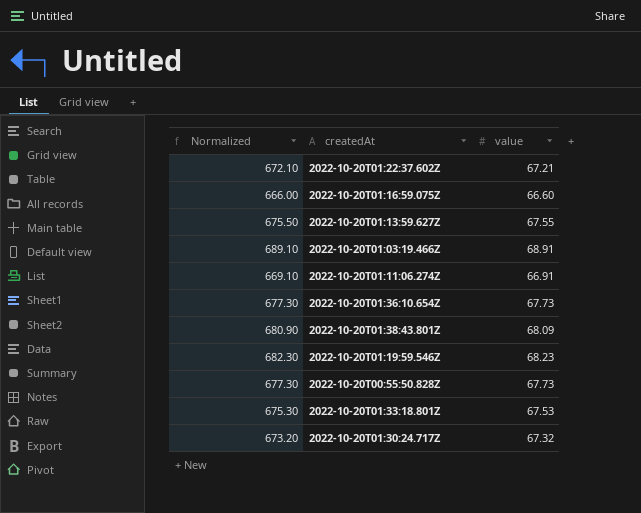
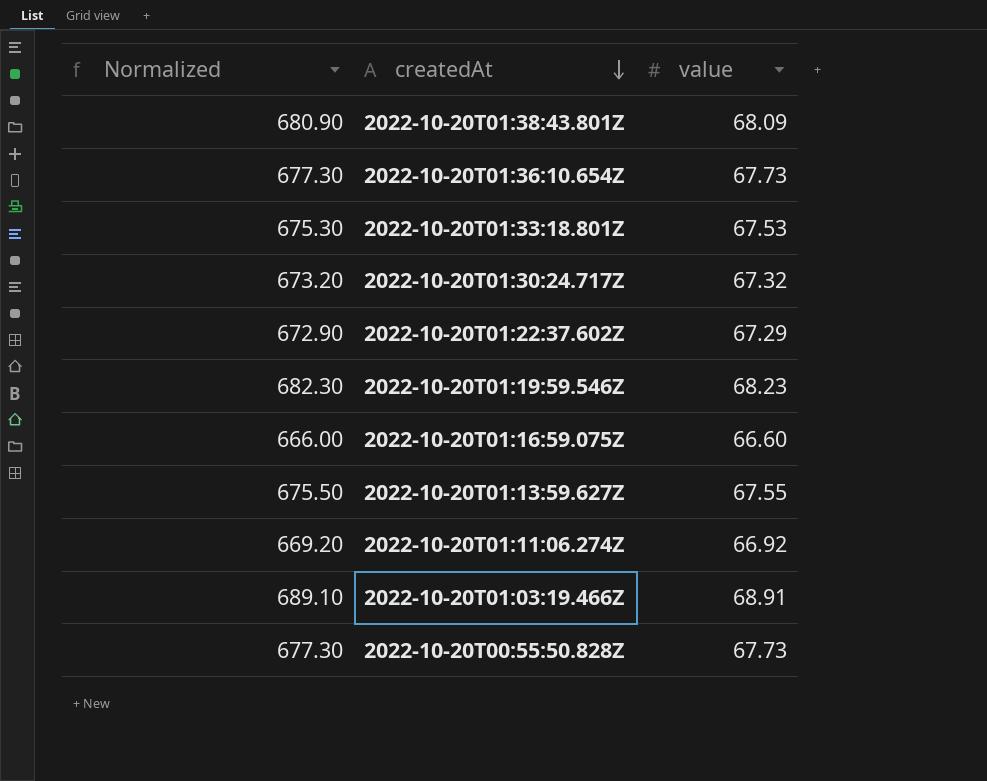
row order: none -> createdAt descending
2022-10-20T01:22:37.602Z | Normalized: 672.10 -> 672.90
2022-10-20T01:22:37.602Z | value: 67.21 -> 67.29
2022-10-20T01:11:06.274Z | Normalized: 669.10 -> 669.20
2022-10-20T01:11:06.274Z | value: 66.91 -> 66.92

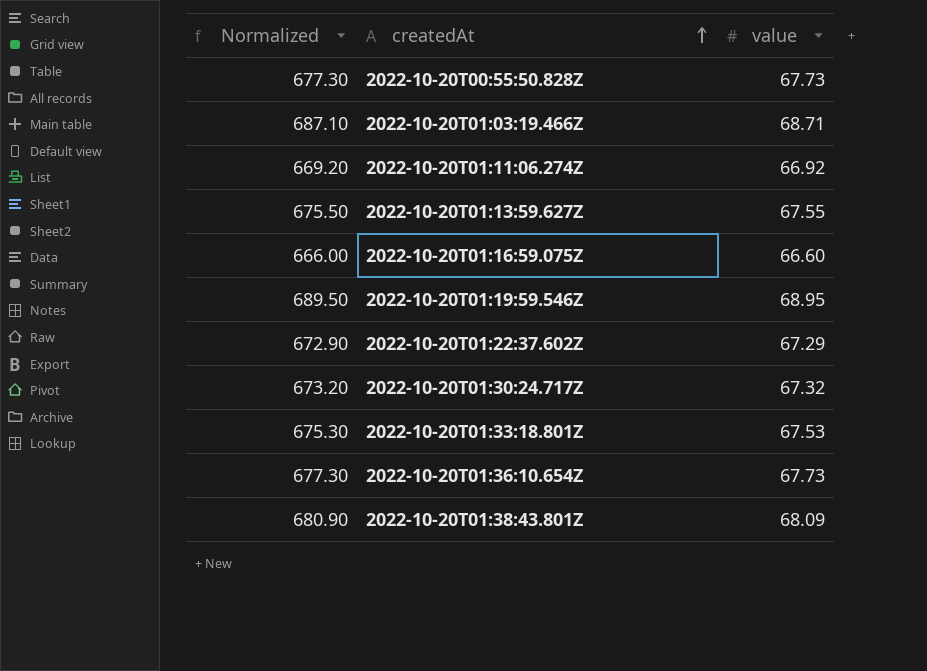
row order: createdAt descending -> createdAt ascending
2022-10-20T01:03:19.466Z | Normalized: 689.10 -> 687.10
2022-10-20T01:03:19.466Z | value: 68.91 -> 68.71
2022-10-20T01:19:59.546Z | Normalized: 682.30 -> 689.50
2022-10-20T01:19:59.546Z | value: 68.23 -> 68.95

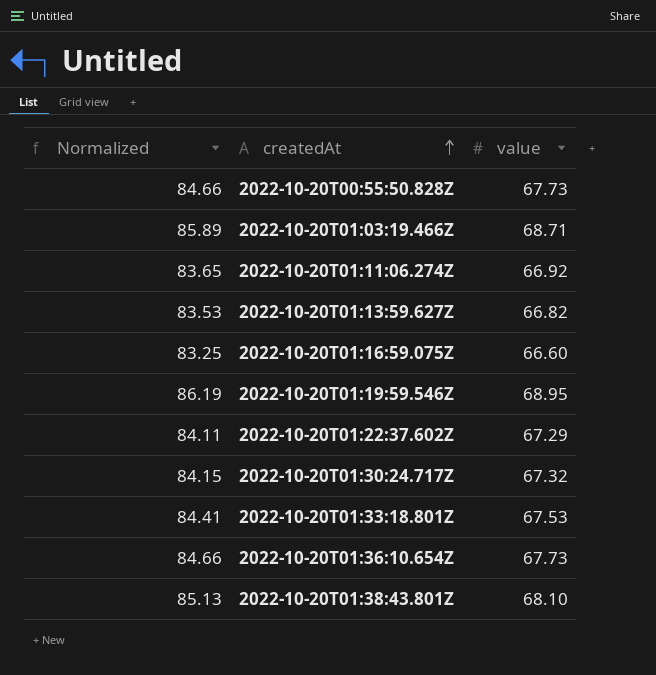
column Normalized | formula: [value] * 10 -> [value] * 1.25
2022-10-20T01:13:59.627Z | value: 67.55 -> 66.82
2022-10-20T01:38:43.801Z | value: 68.09 -> 68.10

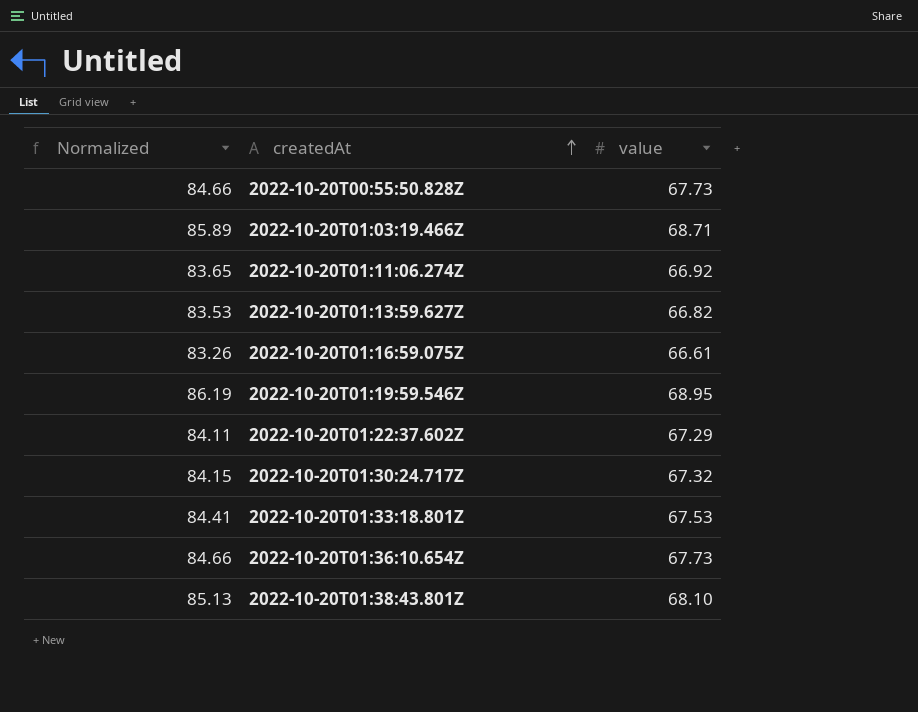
2022-10-20T01:16:59.075Z | Normalized: 83.25 -> 83.26
2022-10-20T01:16:59.075Z | value: 66.60 -> 66.61

